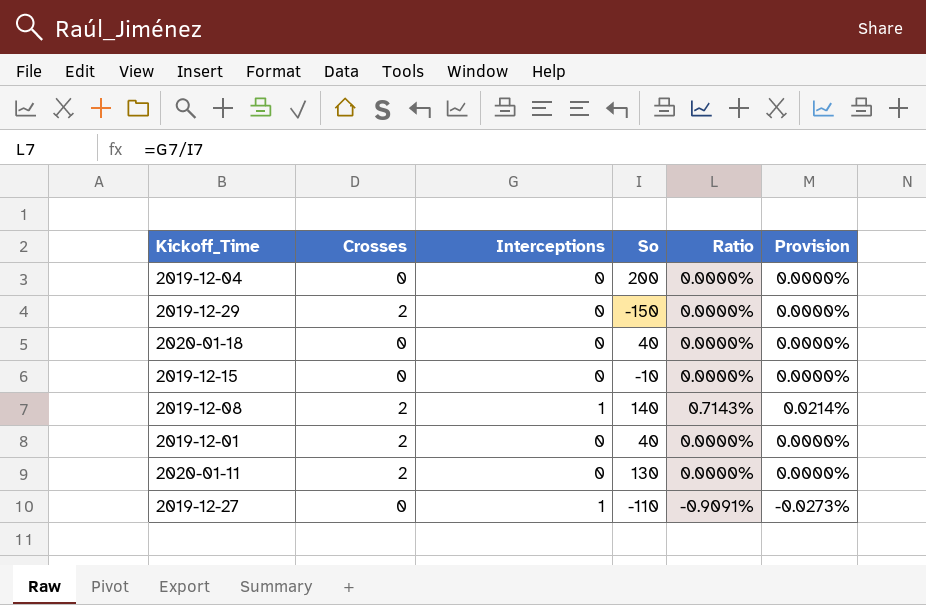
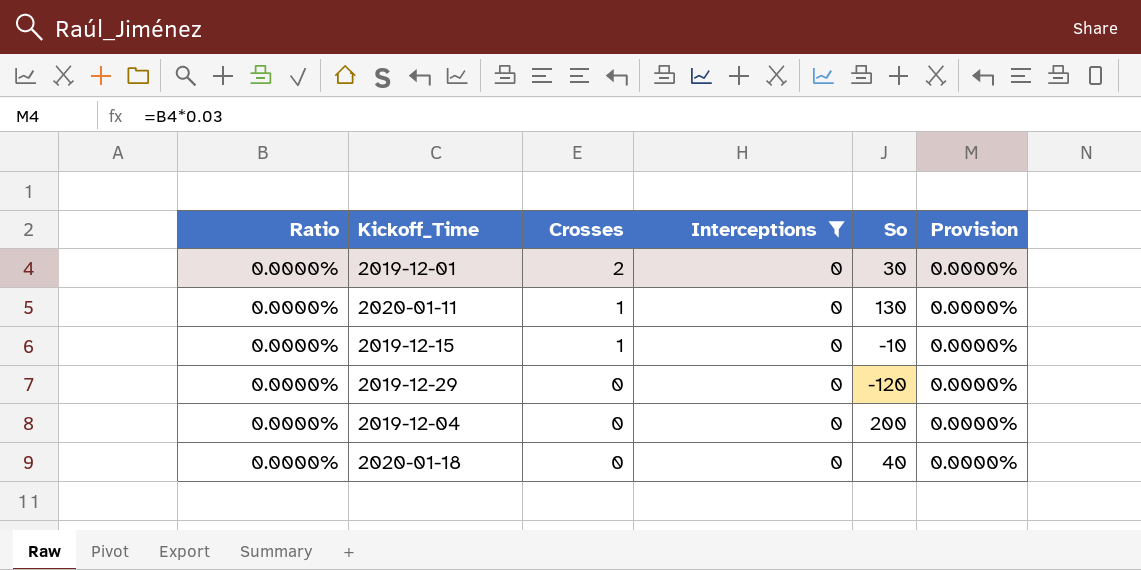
filter: none -> Interceptions = 0
row order: none -> Crosses descending
column Ratio | position: 5 -> 1
2019-12-01 | So: 40 -> 30
2020-01-11 | Crosses: 2 -> 1
2019-12-15 | Crosses: 0 -> 1
2019-12-29 | Crosses: 2 -> 0
2019-12-29 | So: -150 -> -120

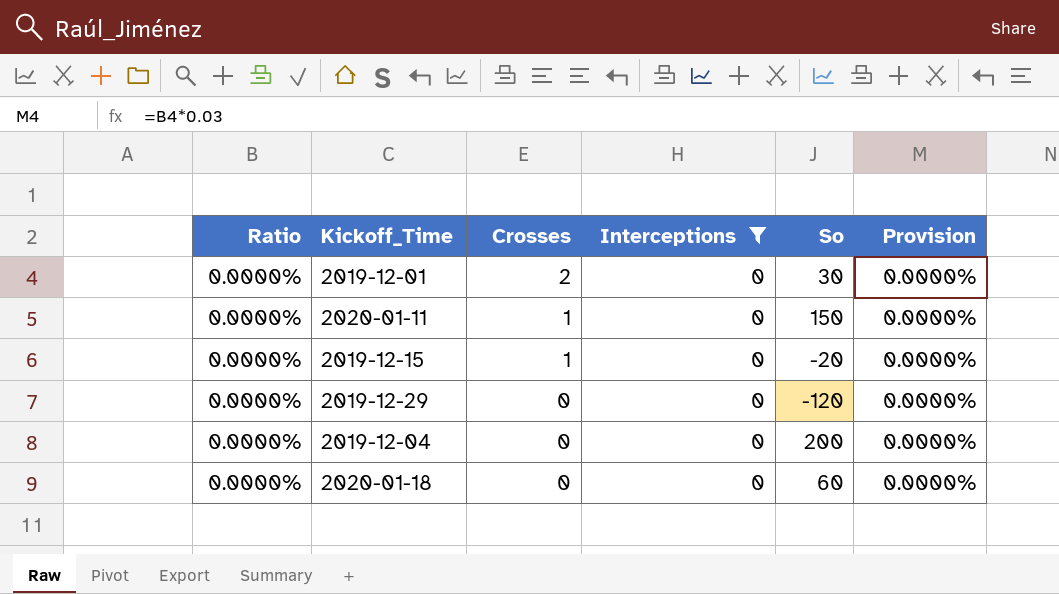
2020-01-11 | So: 130 -> 150
2019-12-15 | So: -10 -> -20
2020-01-18 | So: 40 -> 60

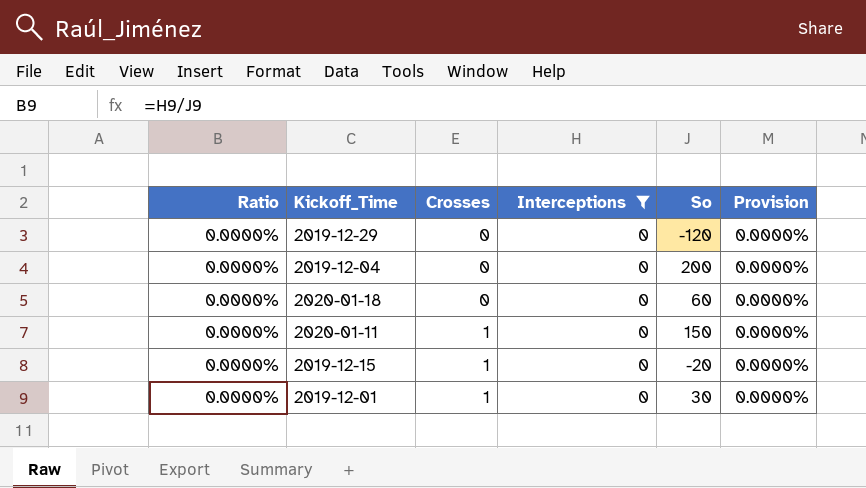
row order: Crosses descending -> Crosses ascending
2019-12-01 | Crosses: 2 -> 1

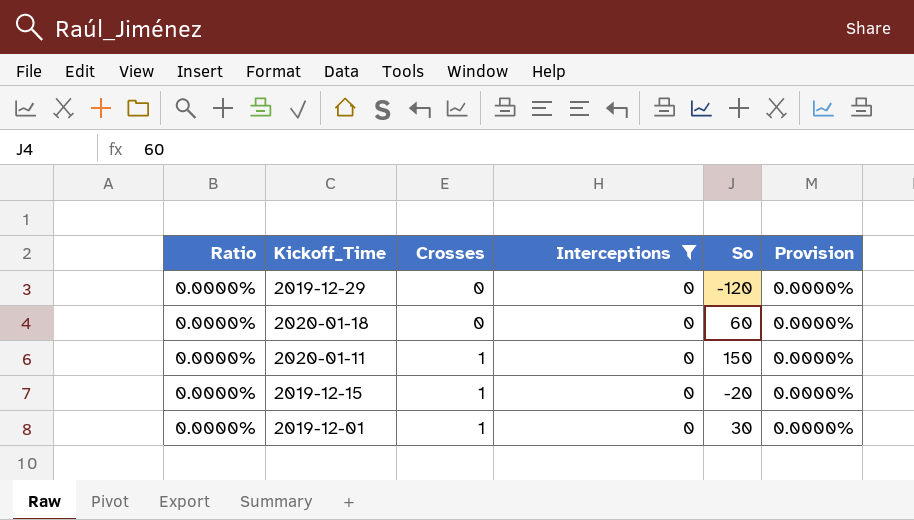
row 2019-12-04: 0.0000% | 0 | 0 | 200 | 0.0000% -> none

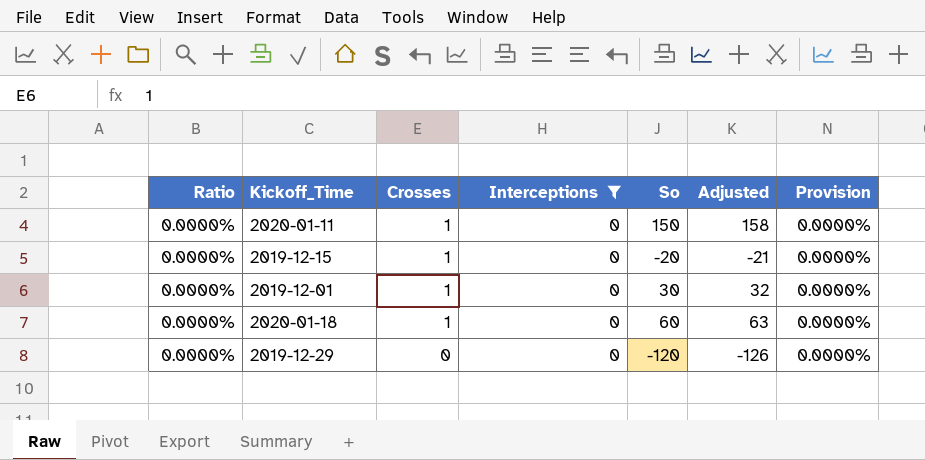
row order: Crosses ascending -> Crosses descending
column Adjusted | formula: none -> [So] * 1.05
2020-01-18 | Crosses: 0 -> 1

